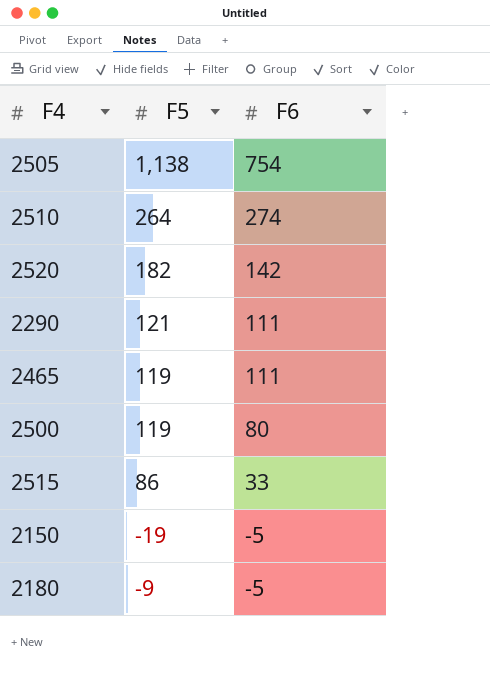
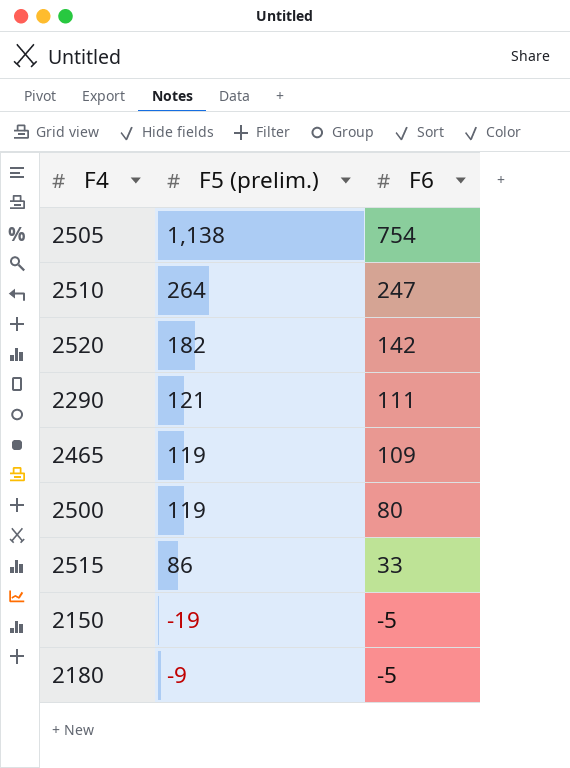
column name: F5 -> F5 (prelim.)
2510 | F6: 274 -> 247
2465 | F6: 111 -> 109

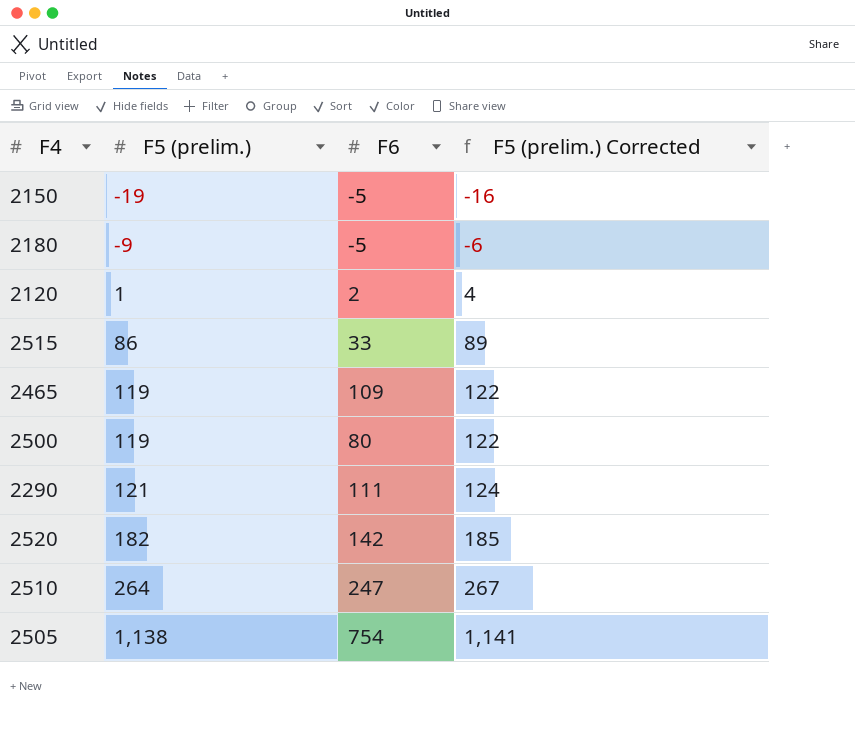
row order: F6 descending -> F5 (prelim.) ascending
column F5 (prelim.) Corrected | formula: none -> [F5 (prelim.)] + 3
row 2120: none -> 1 | 2 | 4

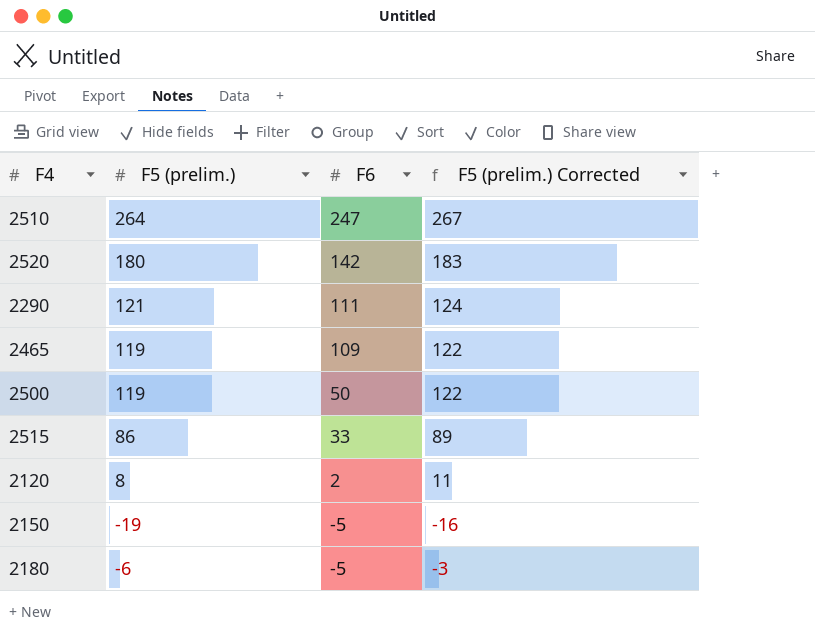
row order: F5 (prelim.) ascending -> F6 descending
row 2505: 1,138 | 754 | 1,141 -> none
2520 | F5 (prelim.): 182 -> 180
2520 | F5 (prelim.) Corrected: 185 -> 183
2500 | F6: 80 -> 50
2120 | F5 (prelim.): 1 -> 8
2120 | F5 (prelim.) Corrected: 4 -> 11
2180 | F5 (prelim.): -9 -> -6
2180 | F5 (prelim.) Corrected: -6 -> -3

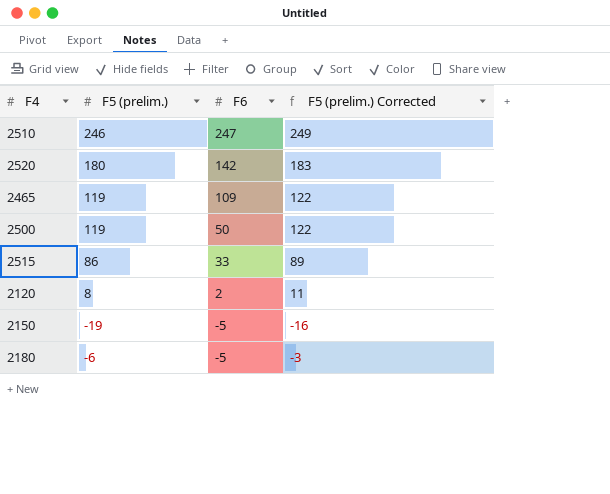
row 2290: 121 | 111 | 124 -> none
2510 | F5 (prelim.): 264 -> 246
2510 | F5 (prelim.) Corrected: 267 -> 249

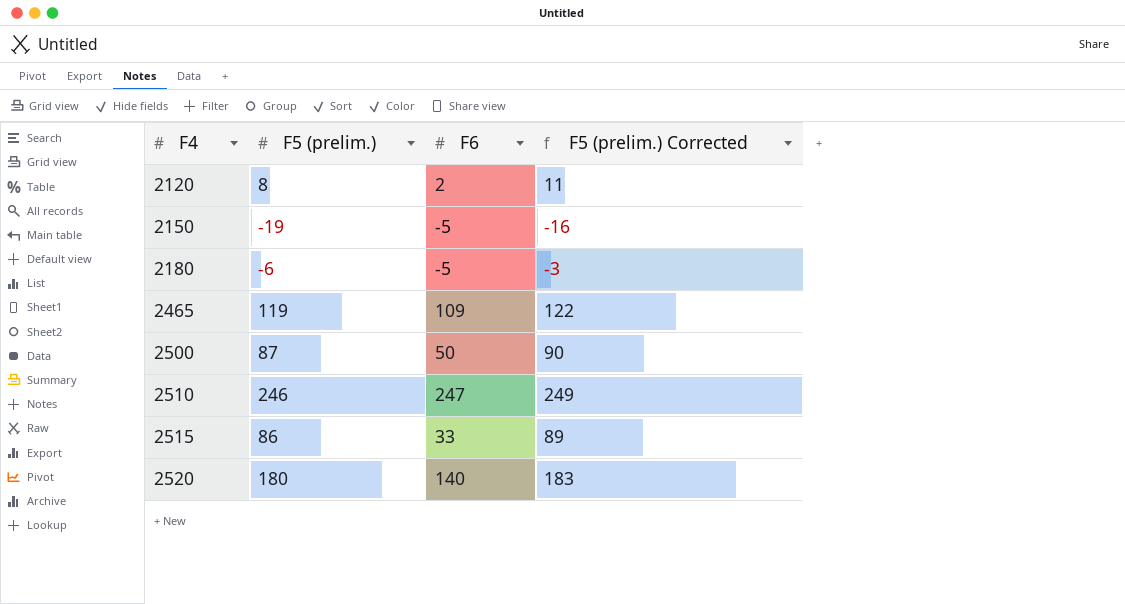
row order: F6 descending -> F4 ascending
2500 | F5 (prelim.): 119 -> 87
2500 | F5 (prelim.) Corrected: 122 -> 90
2520 | F6: 142 -> 140

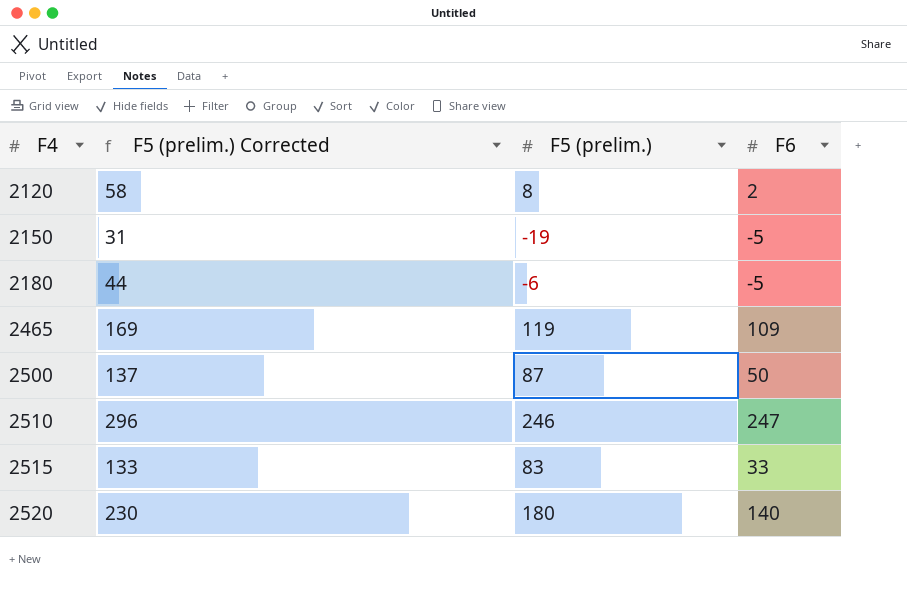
column F5 (prelim.) Corrected | formula: [F5 (prelim.)] + 3 -> [F5 (prelim.)] + 50
column F5 (prelim.) Corrected | position: 4 -> 2
2515 | F5 (prelim.): 86 -> 83

